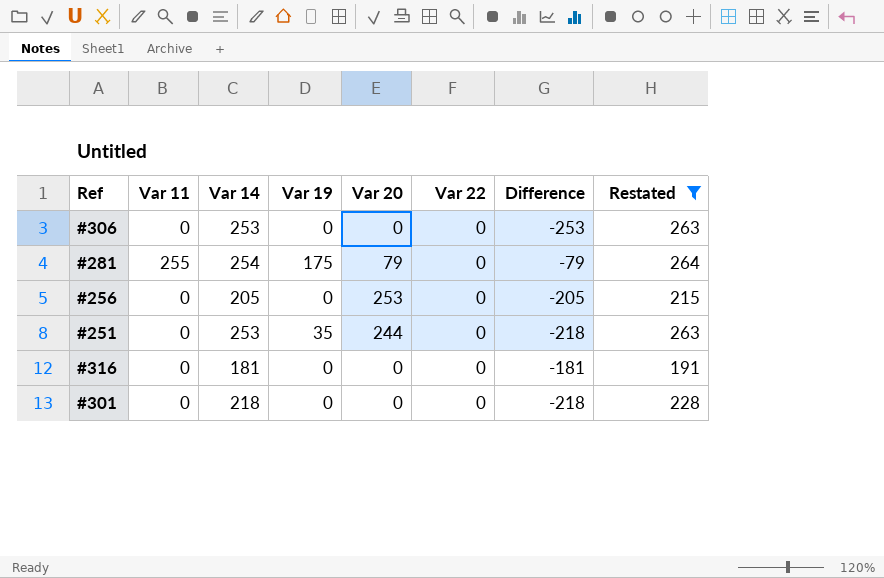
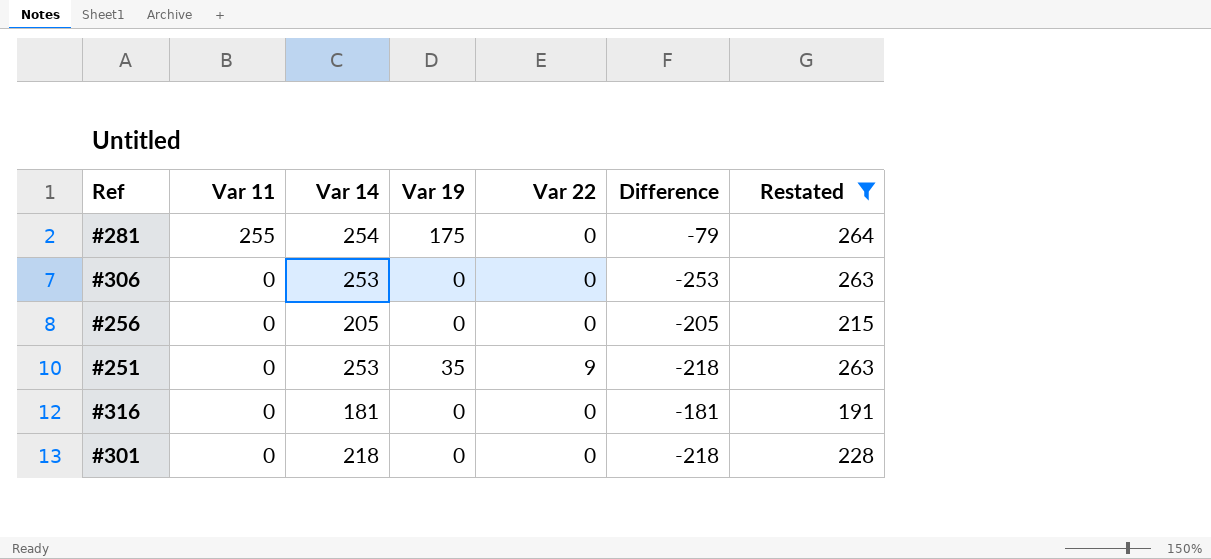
row order: none -> Var 11 descending
column Var 20 | position: 5 -> none
#251 | Var 22: 0 -> 9

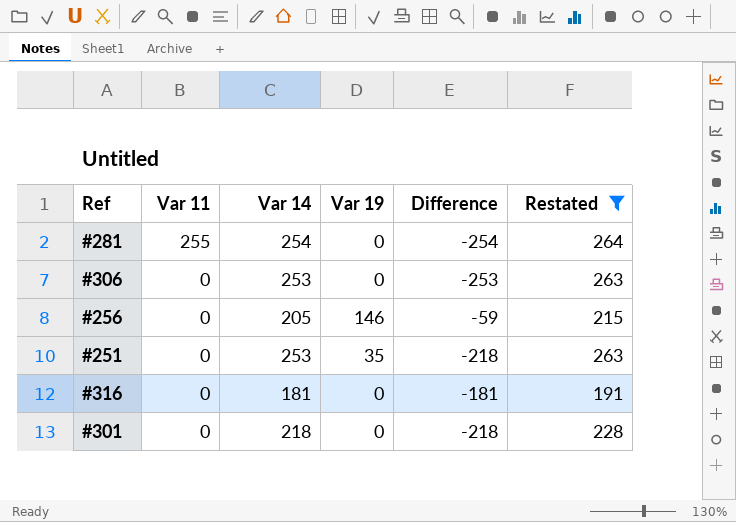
column Var 22 | position: 5 -> none
#281 | Var 19: 175 -> 0
#281 | Difference: -79 -> -254
#256 | Var 19: 0 -> 146
#256 | Difference: -205 -> -59

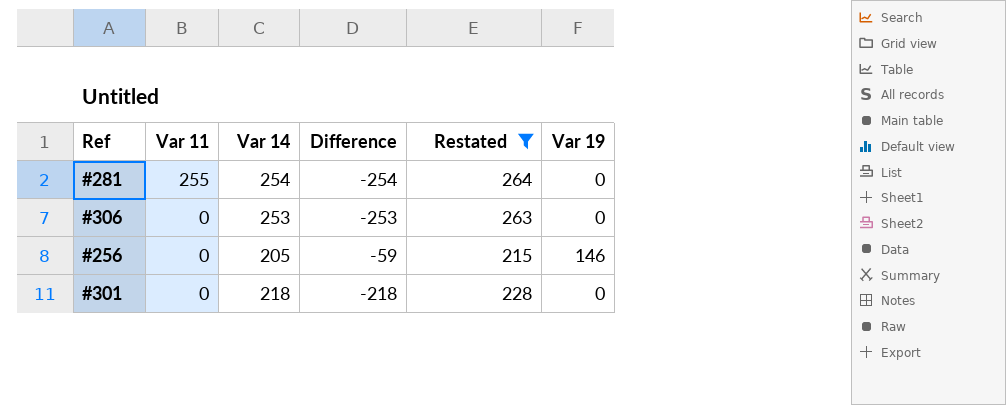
column Var 19 | position: 4 -> 6
row #251: 0 | 253 | 35 | -218 | 263 -> none
row #316: 0 | 181 | 0 | -181 | 191 -> none

